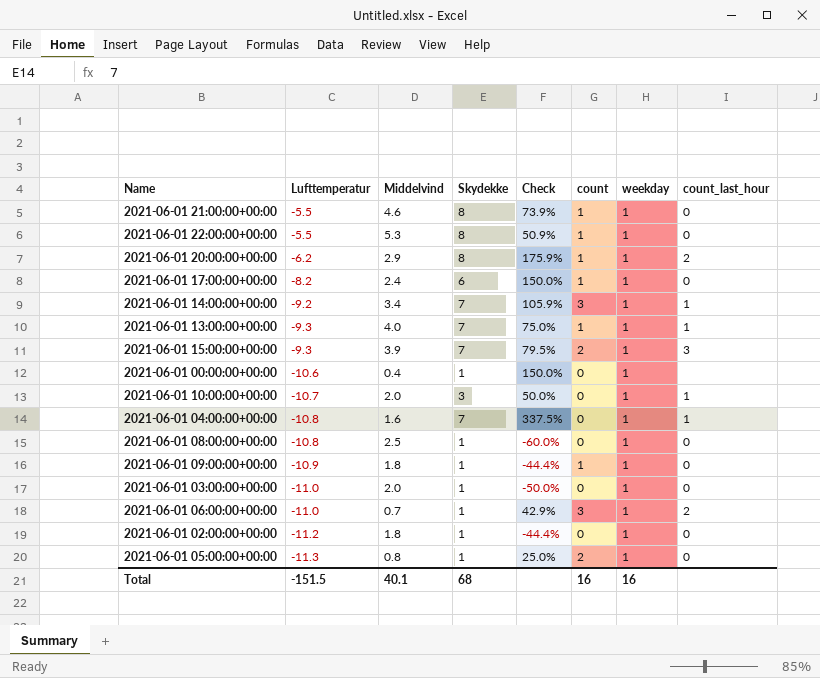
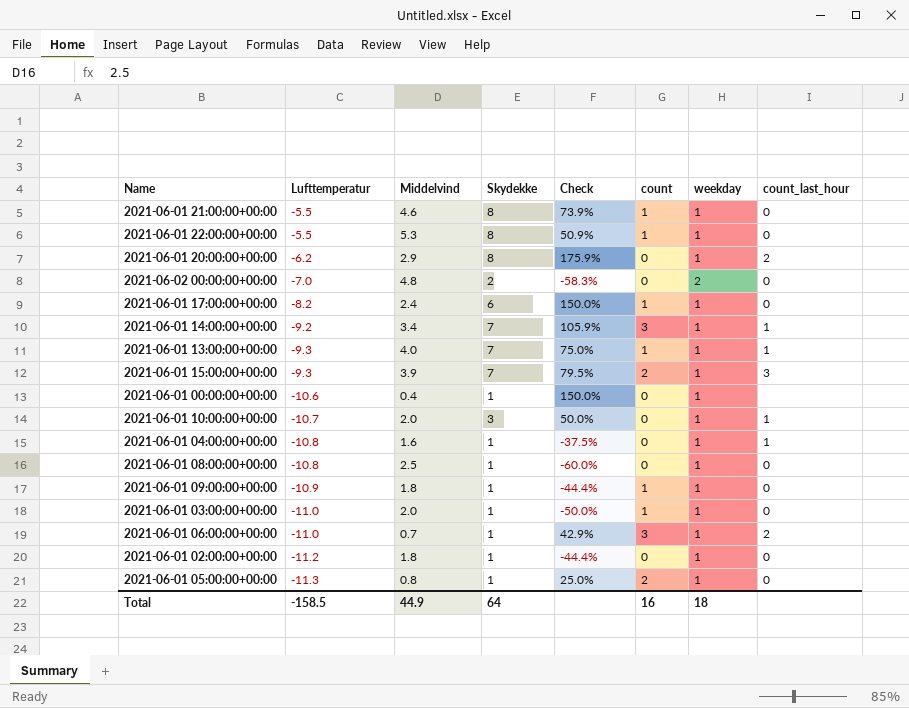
2021-06-01 20:00:00+00:00 | count: 1 -> 0
row 2021-06-02 00:00:00+00:00: none -> -7.0 | 4.8 | 2 | -58.3% | 0 | 2 | 0
2021-06-01 04:00:00+00:00 | Skydekke: 7 -> 1
2021-06-01 04:00:00+00:00 | Check: 337.5% -> -37.5%
2021-06-01 03:00:00+00:00 | count: 0 -> 1
Total | Lufttemperatur: -151.5 -> -158.5
Total | Middelvind: 40.1 -> 44.9
Total | Skydekke: 68 -> 64
Total | weekday: 16 -> 18

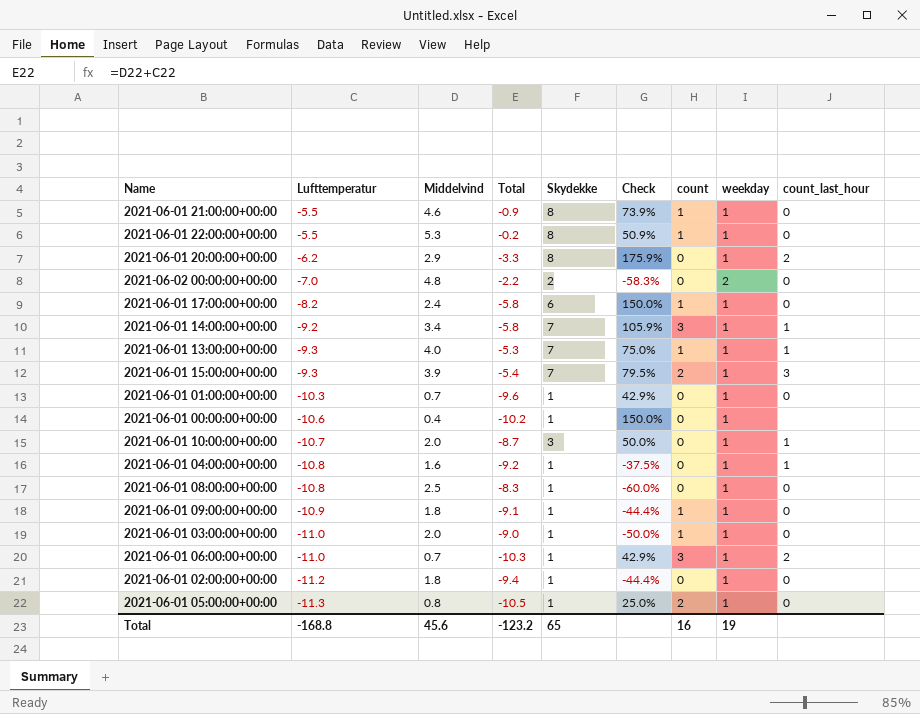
column Total | formula: none -> [Lufttemperatur] + [Middelvind]
row 2021-06-01 01:00:00+00:00: none -> -10.3 | 0.7 | -9.6 | 1 | 42.9% | 0 | 1 | 0
Total | Lufttemperatur: -158.5 -> -168.8
Total | Middelvind: 44.9 -> 45.6
Total | Skydekke: 64 -> 65
Total | weekday: 18 -> 19

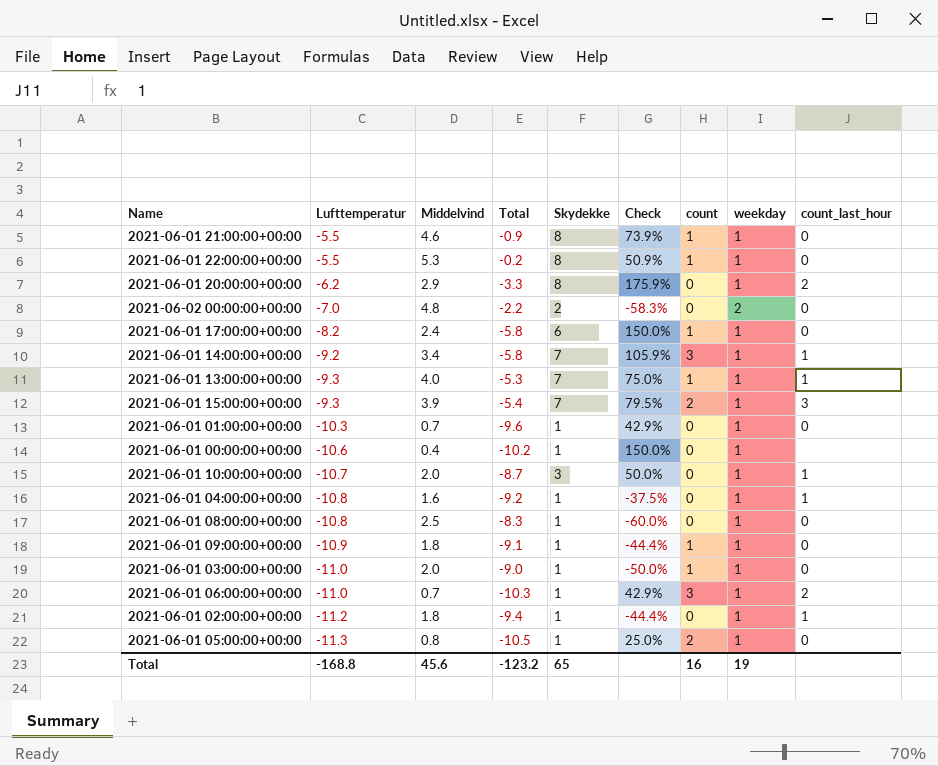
2021-06-01 02:00:00+00:00 | count_last_hour: 0 -> 1

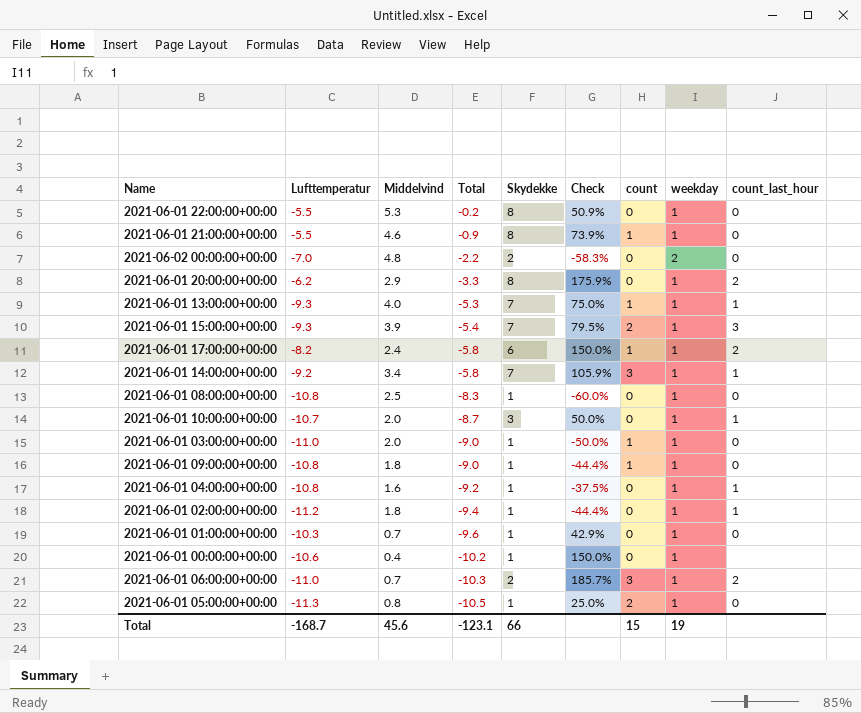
row order: Lufttemperatur descending -> Total descending
2021-06-01 22:00:00+00:00 | count: 1 -> 0
2021-06-01 17:00:00+00:00 | count_last_hour: 0 -> 2
2021-06-01 09:00:00+00:00 | Lufttemperatur: -10.9 -> -10.8
2021-06-01 09:00:00+00:00 | Total: -9.1 -> -9.0
2021-06-01 06:00:00+00:00 | Skydekke: 1 -> 2
2021-06-01 06:00:00+00:00 | Check: 42.9% -> 185.7%
Total | Lufttemperatur: -168.8 -> -168.7
Total | Total: -123.2 -> -123.1
Total | Skydekke: 65 -> 66
Total | count: 16 -> 15

